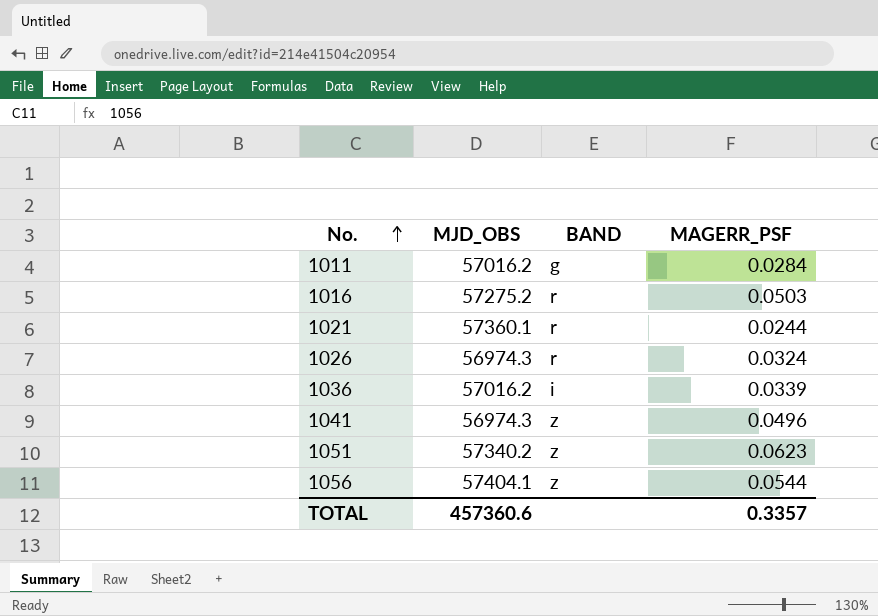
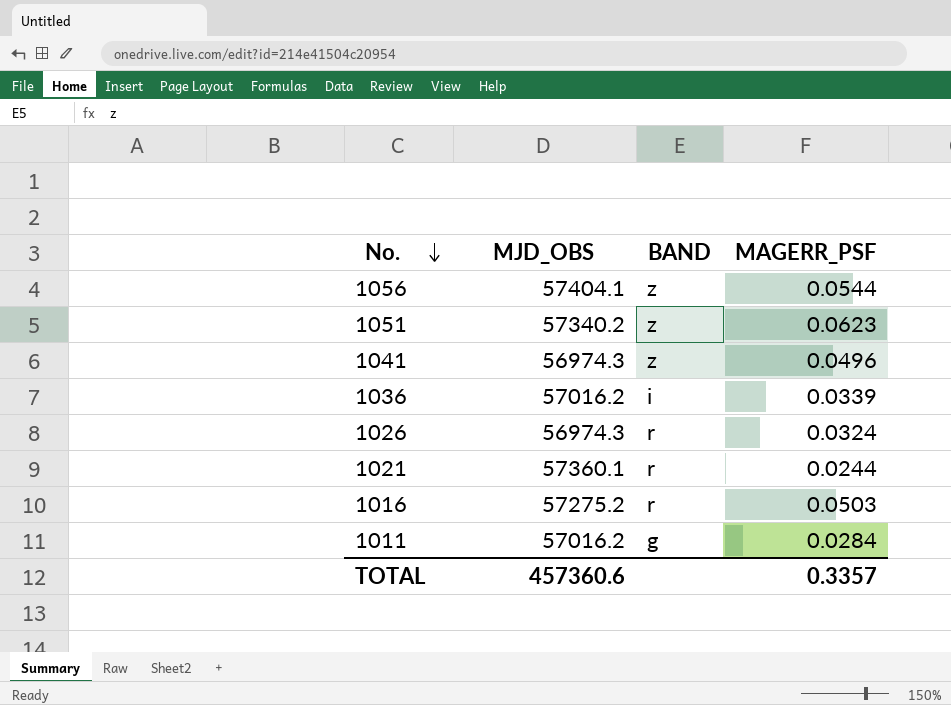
row order: No. ascending -> No. descending

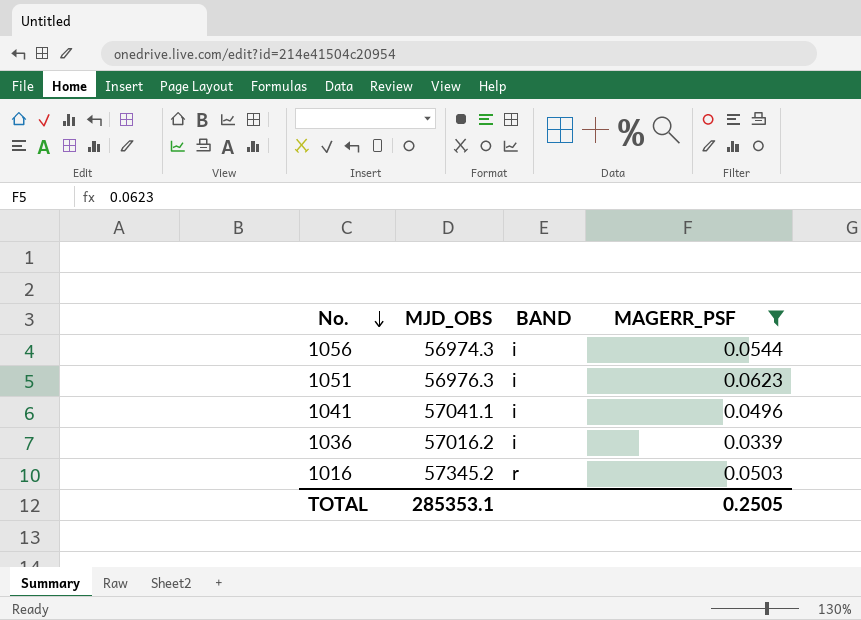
filter: none -> MAGERR_PSF >= 0.0339
1056 | MJD_OBS: 57404.1 -> 56974.3
1056 | BAND: z -> i
1051 | MJD_OBS: 57340.2 -> 56976.3
1051 | BAND: z -> i
1041 | MJD_OBS: 56974.3 -> 57041.1
1041 | BAND: z -> i
1016 | MJD_OBS: 57275.2 -> 57345.2
TOTAL | MJD_OBS: 457360.6 -> 285353.1
TOTAL | MAGERR_PSF: 0.3357 -> 0.2505

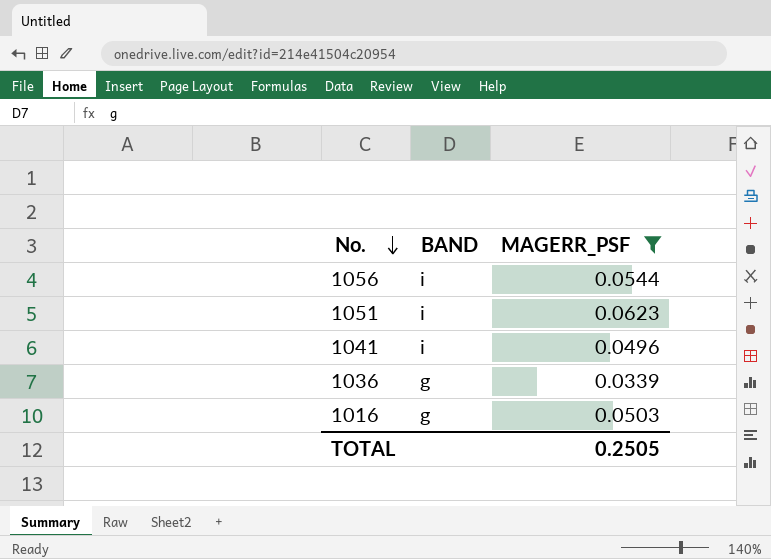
column MJD_OBS | position: 2 -> none
1036 | BAND: i -> g
1016 | BAND: r -> g

